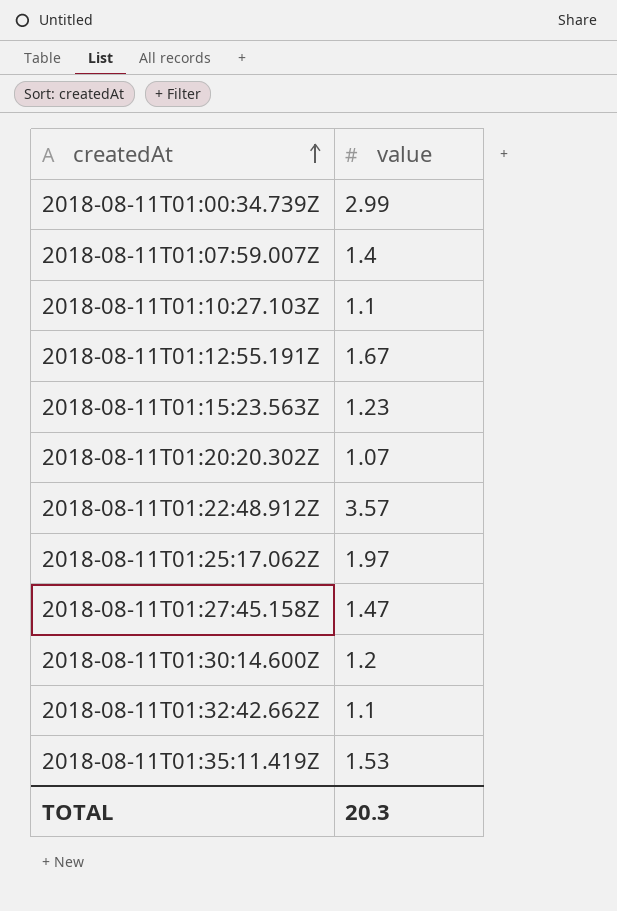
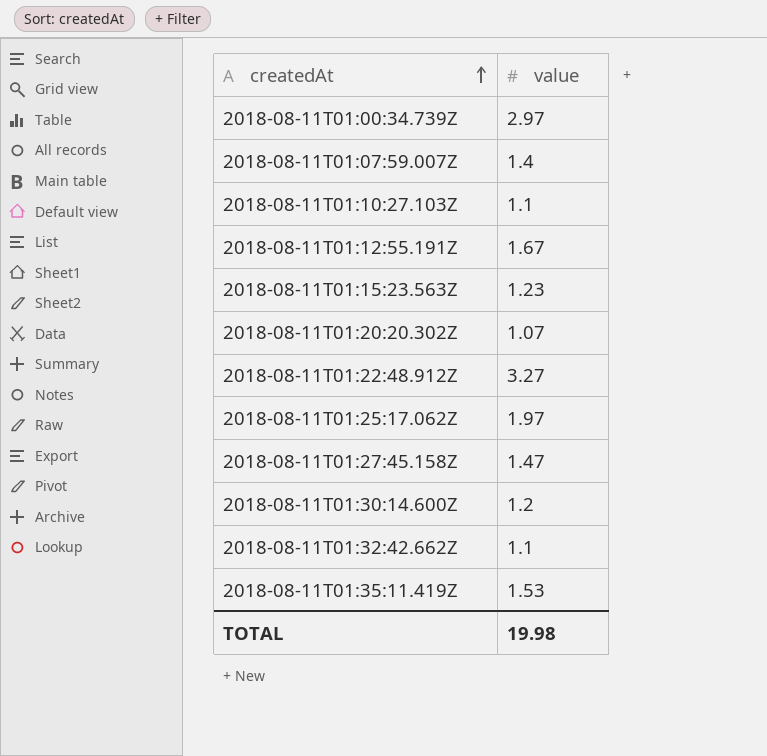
2018-08-11T01:00:34.739Z | value: 2.99 -> 2.97
2018-08-11T01:22:48.912Z | value: 3.57 -> 3.27
TOTAL | value: 20.3 -> 19.98

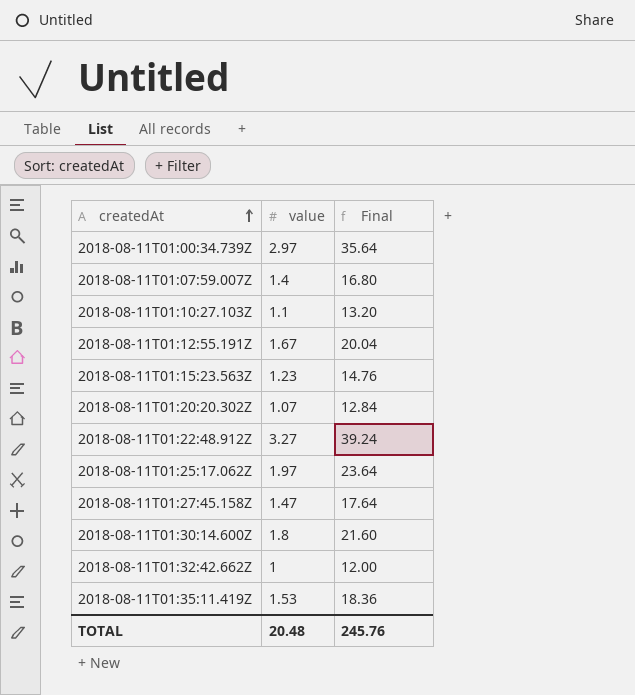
column Final | formula: none -> [value] * 12
2018-08-11T01:30:14.600Z | value: 1.2 -> 1.8
2018-08-11T01:32:42.662Z | value: 1.1 -> 1
TOTAL | value: 19.98 -> 20.48

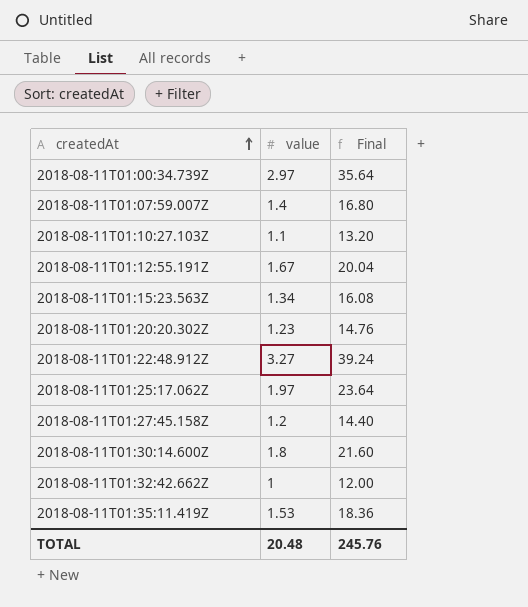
2018-08-11T01:15:23.563Z | value: 1.23 -> 1.34
2018-08-11T01:15:23.563Z | Final: 14.76 -> 16.08
2018-08-11T01:20:20.302Z | value: 1.07 -> 1.23
2018-08-11T01:20:20.302Z | Final: 12.84 -> 14.76
2018-08-11T01:27:45.158Z | value: 1.47 -> 1.2
2018-08-11T01:27:45.158Z | Final: 17.64 -> 14.40

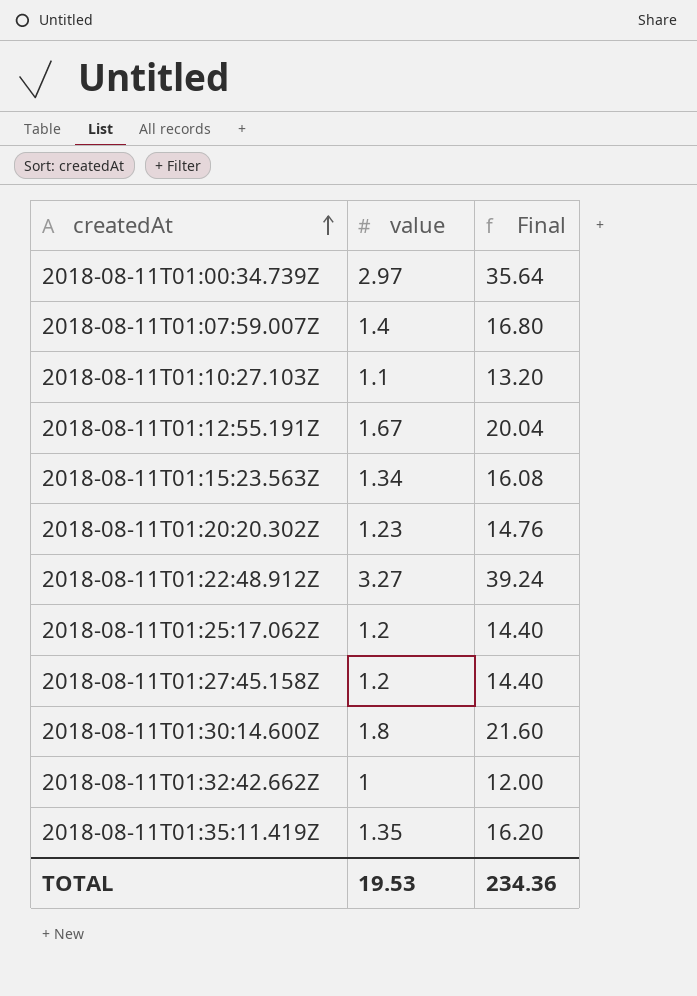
2018-08-11T01:25:17.062Z | value: 1.97 -> 1.2
2018-08-11T01:25:17.062Z | Final: 23.64 -> 14.40
2018-08-11T01:35:11.419Z | value: 1.53 -> 1.35
2018-08-11T01:35:11.419Z | Final: 18.36 -> 16.20
TOTAL | value: 20.48 -> 19.53
TOTAL | Final: 245.76 -> 234.36

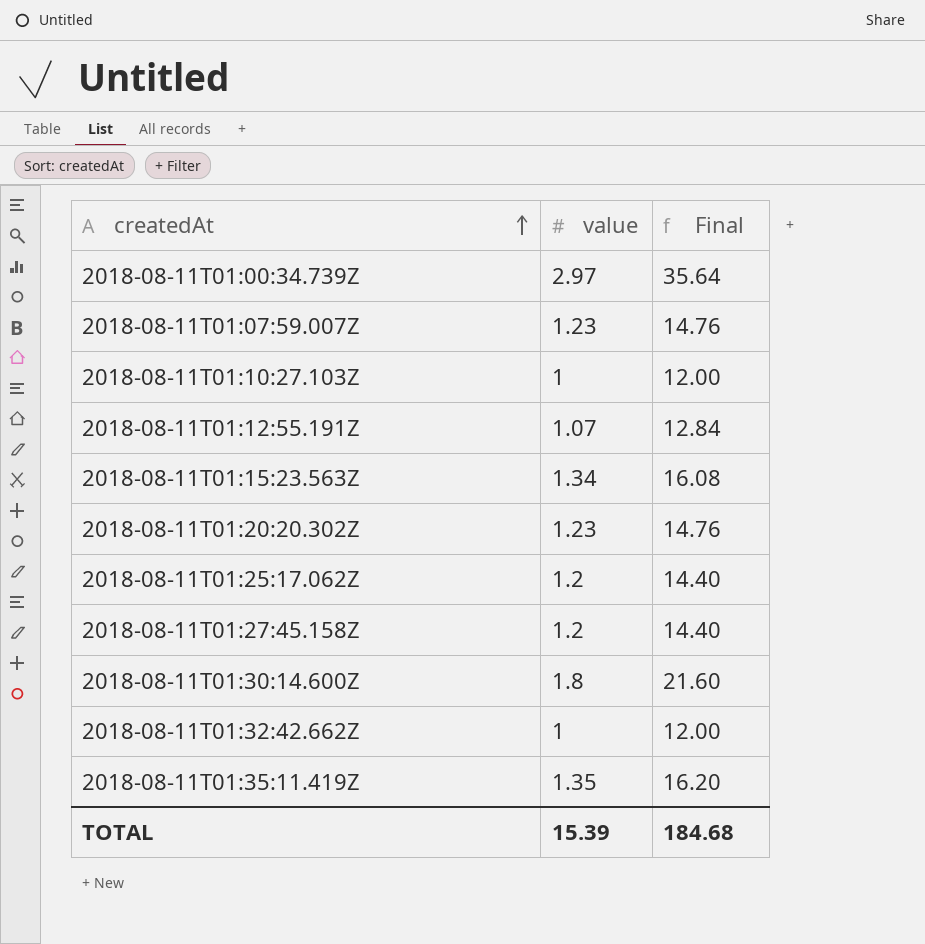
row 2018-08-11T01:22:48.912Z: 3.27 | 39.24 -> none
2018-08-11T01:07:59.007Z | value: 1.4 -> 1.23
2018-08-11T01:07:59.007Z | Final: 16.80 -> 14.76
2018-08-11T01:10:27.103Z | value: 1.1 -> 1
2018-08-11T01:10:27.103Z | Final: 13.20 -> 12.00
2018-08-11T01:12:55.191Z | value: 1.67 -> 1.07
2018-08-11T01:12:55.191Z | Final: 20.04 -> 12.84
TOTAL | value: 19.53 -> 15.39
TOTAL | Final: 234.36 -> 184.68

